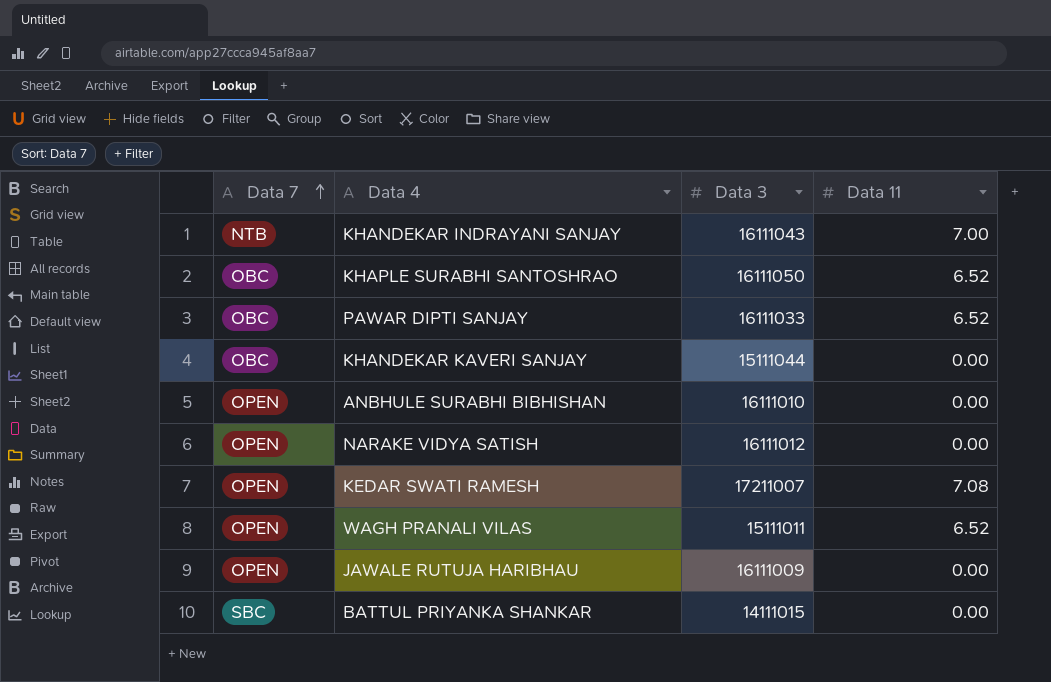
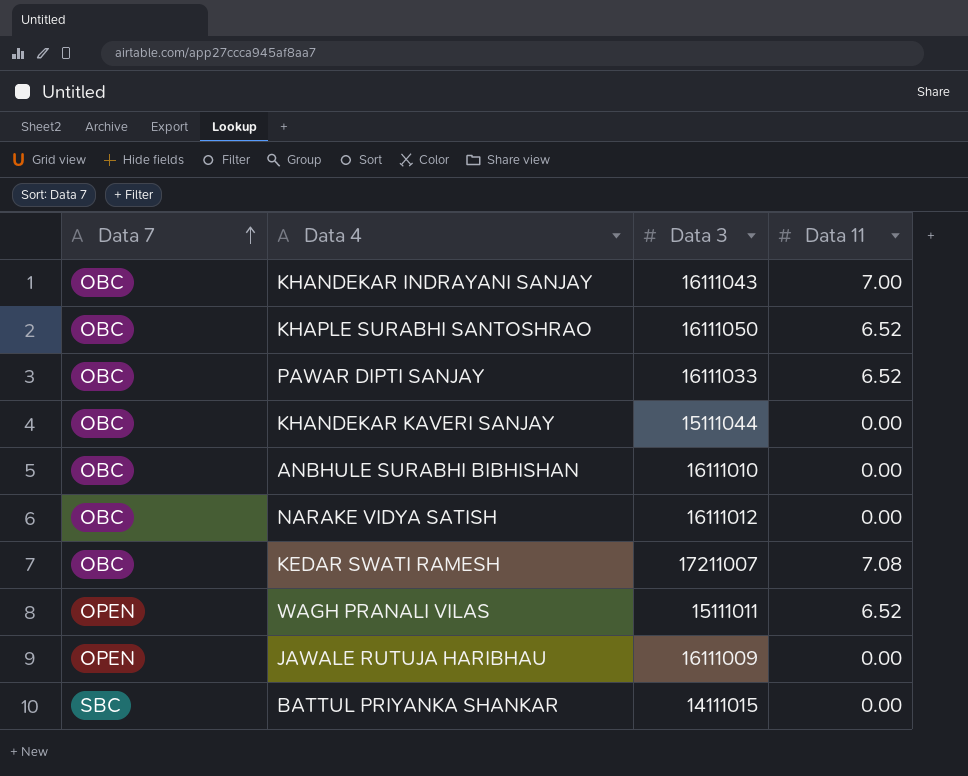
KHANDEKAR INDRAYANI SANJAY | Data 7: NTB -> OBC
ANBHULE SURABHI BIBHISHAN | Data 7: OPEN -> OBC
NARAKE VIDYA SATISH | Data 7: OPEN -> OBC
KEDAR SWATI RAMESH | Data 7: OPEN -> OBC

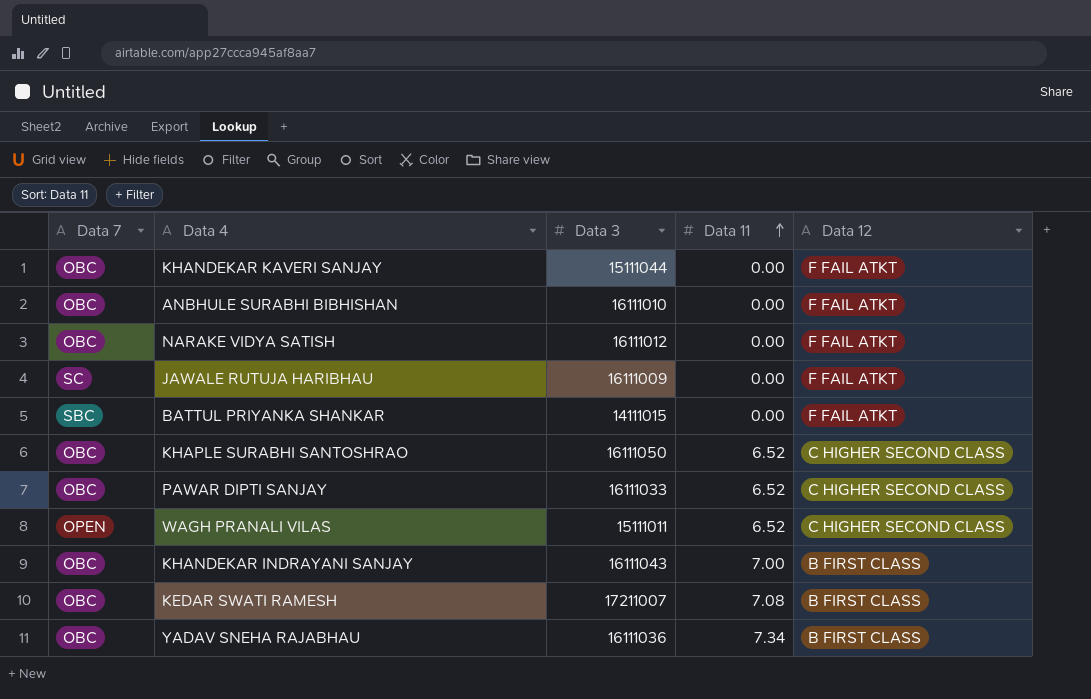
row order: Data 7 ascending -> Data 11 ascending
column Data 12 | position: none -> 5
JAWALE RUTUJA HARIBHAU | Data 7: OPEN -> SC
row YADAV SNEHA RAJABHAU: none -> OBC | 16111036 | 7.34 | B FIRST CLASS

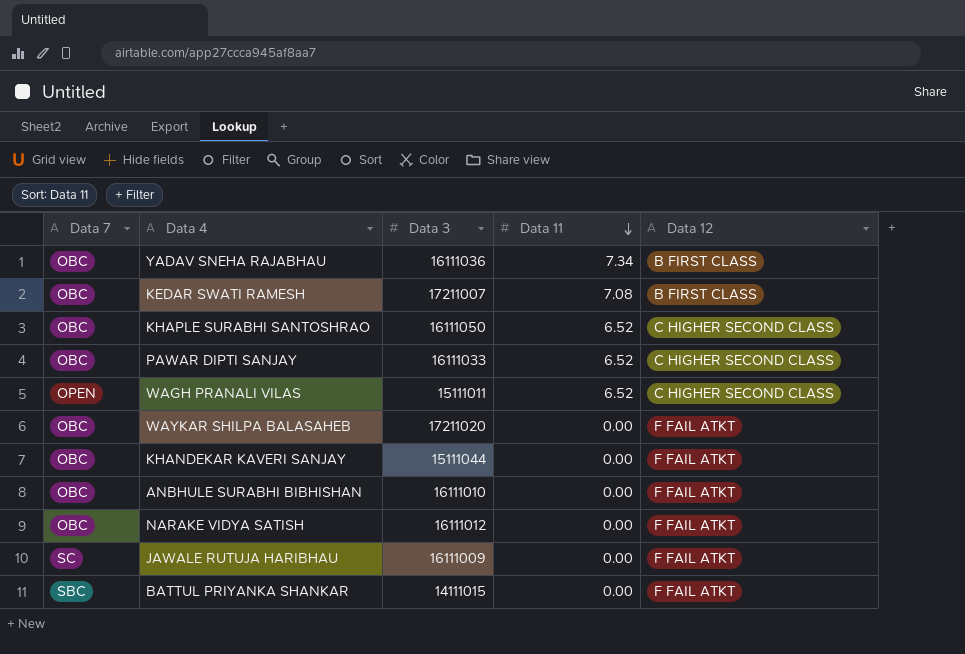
row order: Data 11 ascending -> Data 11 descending
row KHANDEKAR INDRAYANI SANJAY: OBC | 16111043 | 7.00 | B FIRST CLASS -> none
row WAYKAR SHILPA BALASAHEB: none -> OBC | 17211020 | 0.00 | F FAIL ATKT

